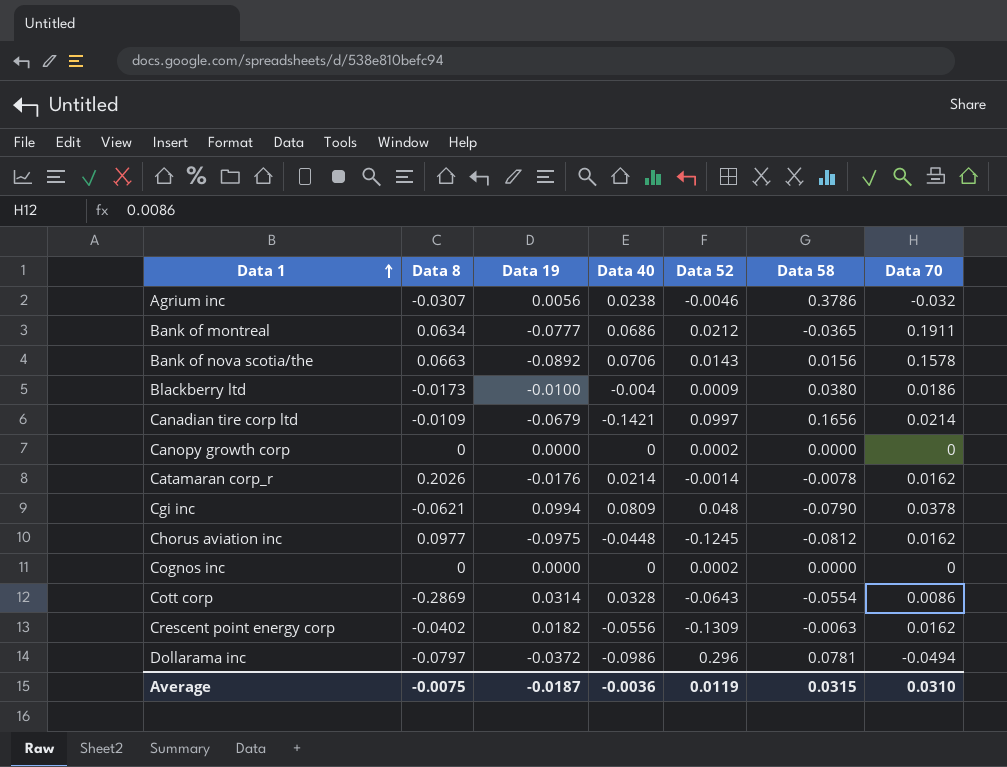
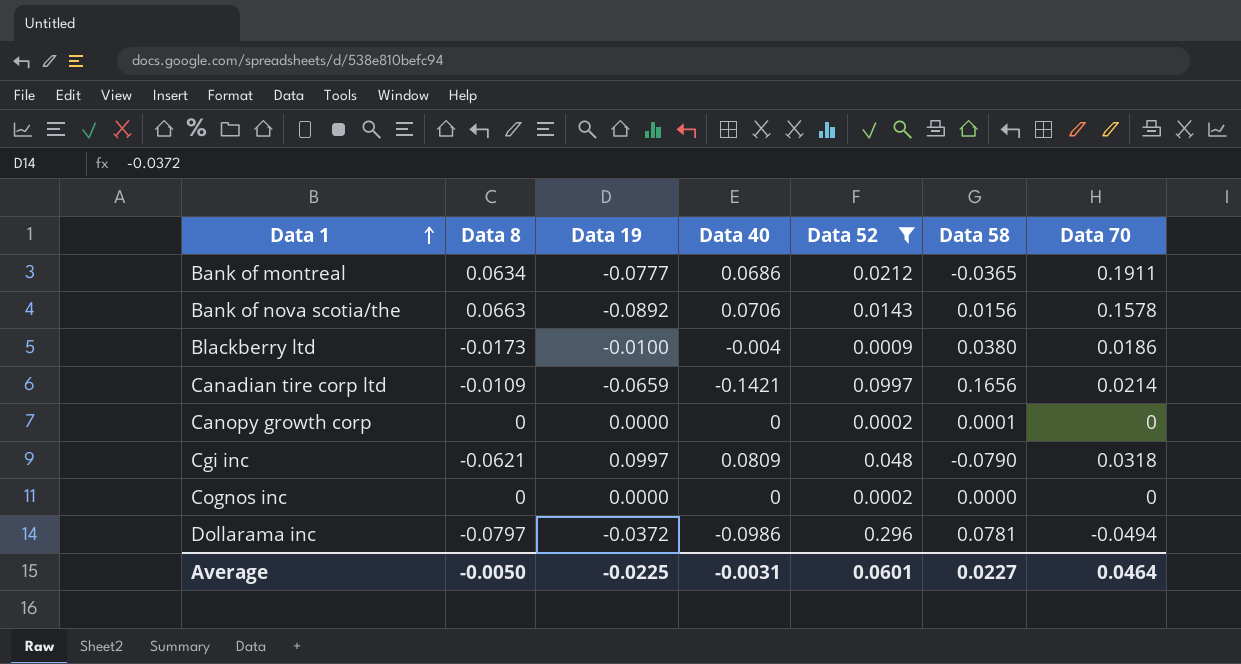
filter: none -> Data 52 >= 0.0002
Canadian tire corp ltd | Data 19: -0.0679 -> -0.0659
Canopy growth corp | Data 58: 0.0000 -> 0.0001
Cgi inc | Data 19: 0.0994 -> 0.0997
Cgi inc | Data 70: 0.0378 -> 0.0318
Average | Data 8: -0.0075 -> -0.0050
Average | Data 19: -0.0187 -> -0.0225
Average | Data 40: -0.0036 -> -0.0031
Average | Data 52: 0.0119 -> 0.0601
Average | Data 58: 0.0315 -> 0.0227
Average | Data 70: 0.0310 -> 0.0464

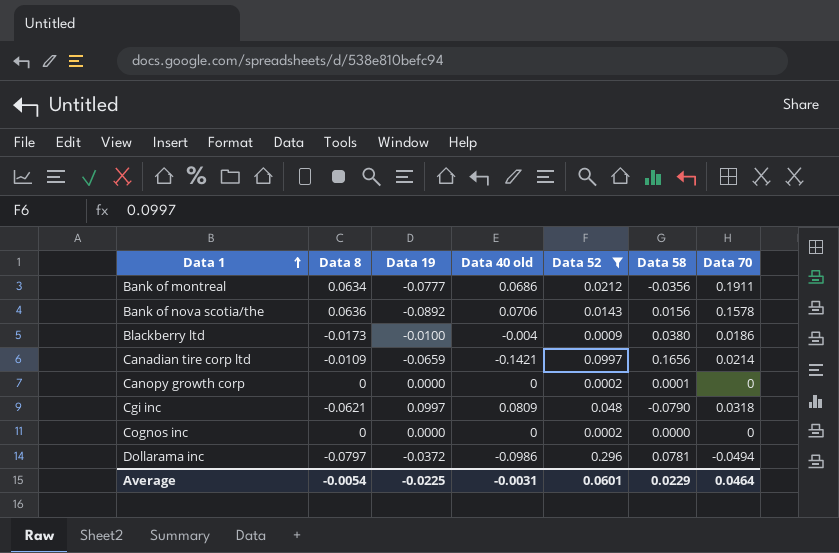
column name: Data 40 -> Data 40 old
Bank of montreal | Data 58: -0.0365 -> -0.0356
Bank of nova scotia/the | Data 8: 0.0663 -> 0.0636
Average | Data 8: -0.0050 -> -0.0054
Average | Data 58: 0.0227 -> 0.0229

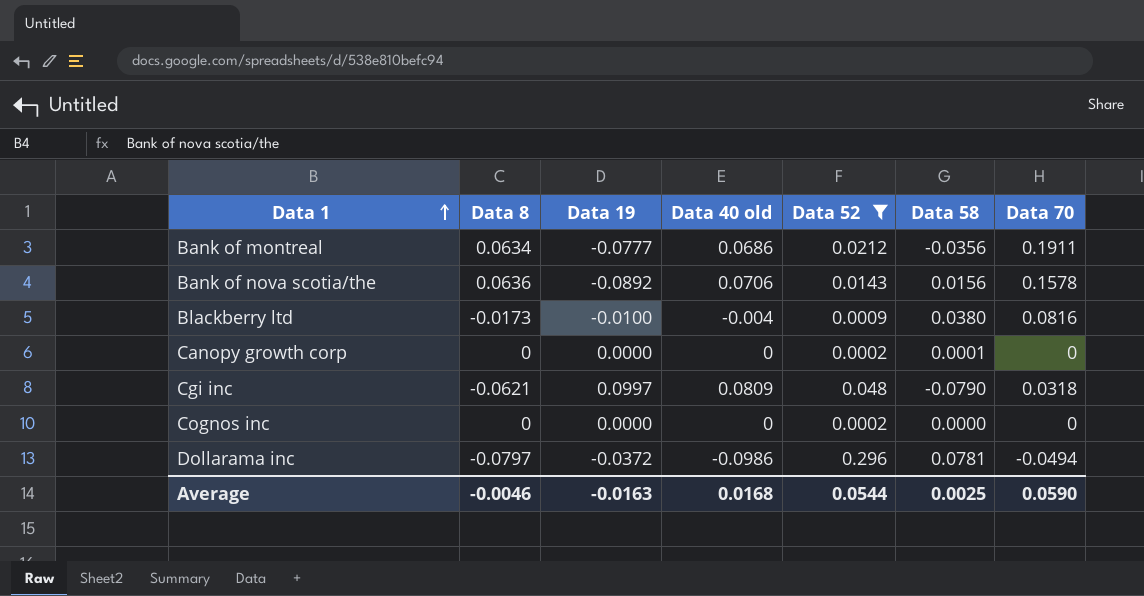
row Canadian tire corp ltd: -0.0109 | -0.0659 | -0.1421 | 0.0997 | 0.1656 | 0.0214 -> none
Blackberry ltd | Data 70: 0.0186 -> 0.0816
Average | Data 8: -0.0054 -> -0.0046
Average | Data 19: -0.0225 -> -0.0163
Average | Data 40 old: -0.0031 -> 0.0168
Average | Data 52: 0.0601 -> 0.0544
Average | Data 58: 0.0229 -> 0.0025
Average | Data 70: 0.0464 -> 0.0590

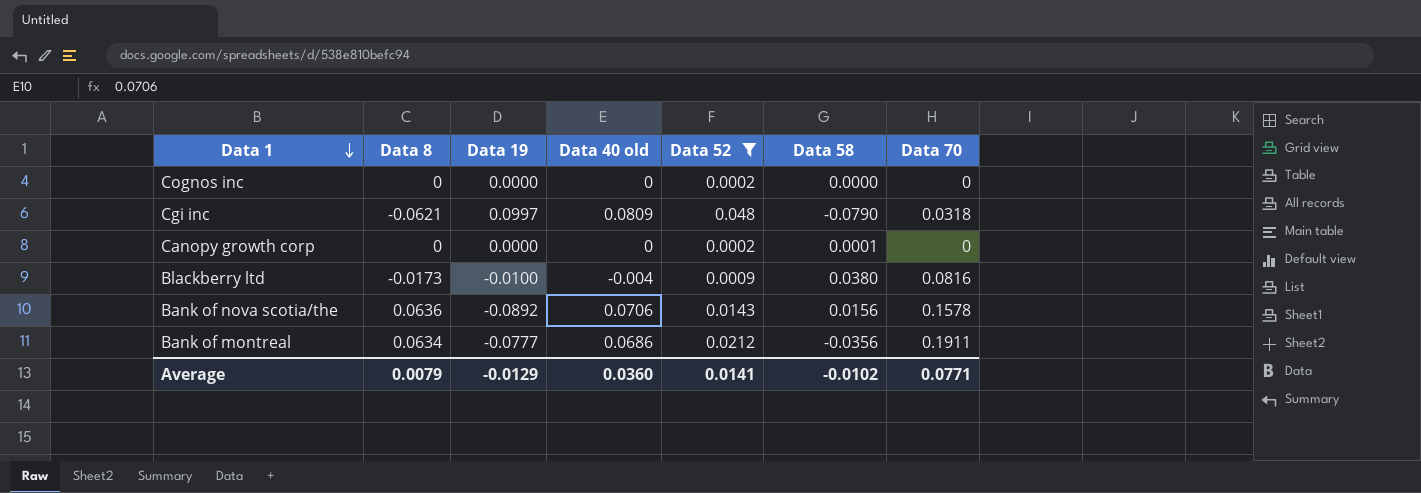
row order: Data 1 ascending -> Data 1 descending
row Dollarama inc: -0.0797 | -0.0372 | -0.0986 | 0.296 | 0.0781 | -0.0494 -> none
Average | Data 8: -0.0046 -> 0.0079
Average | Data 19: -0.0163 -> -0.0129
Average | Data 40 old: 0.0168 -> 0.0360
Average | Data 52: 0.0544 -> 0.0141
Average | Data 58: 0.0025 -> -0.0102
Average | Data 70: 0.0590 -> 0.0771

